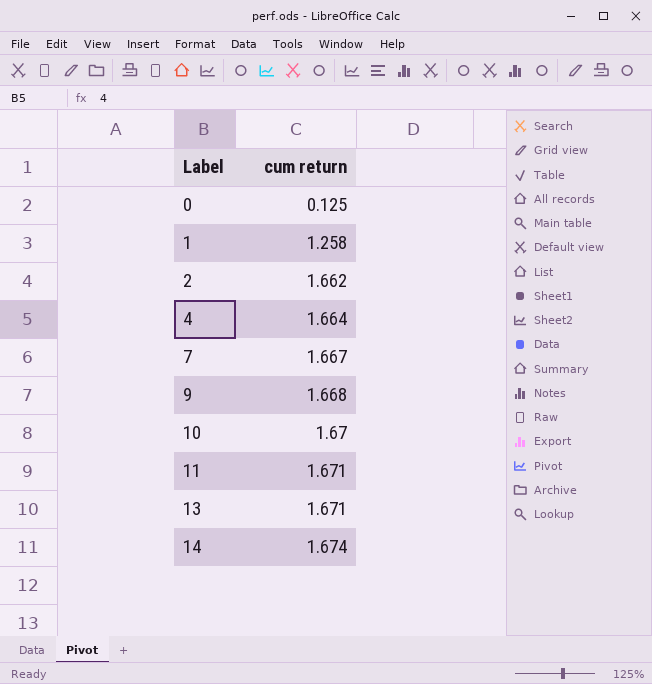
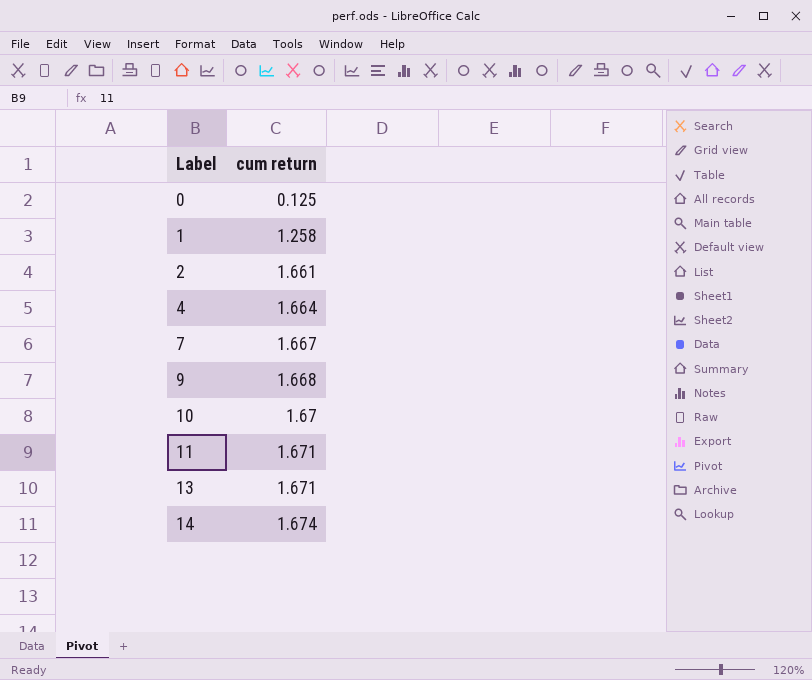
2 | cum return: 1.662 -> 1.661

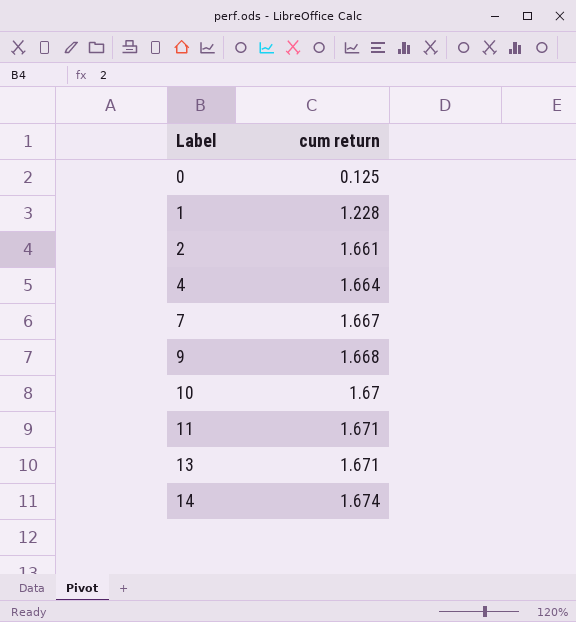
1 | cum return: 1.258 -> 1.228

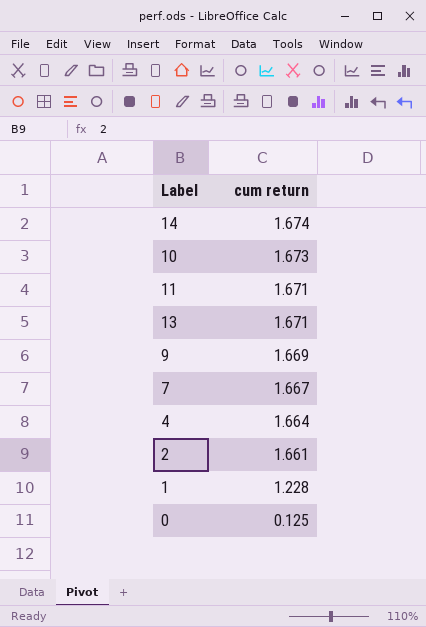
row order: Label ascending -> cum return descending
10 | cum return: 1.67 -> 1.673
9 | cum return: 1.668 -> 1.669

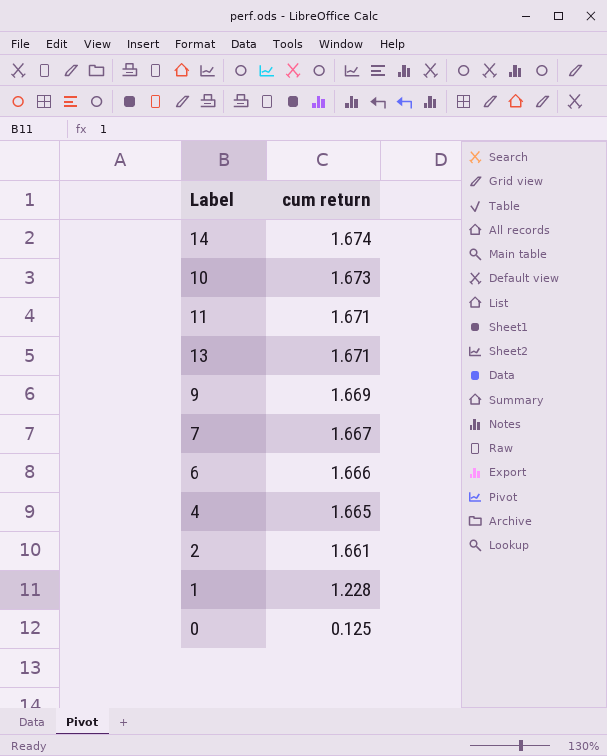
row 6: none -> 1.666
4 | cum return: 1.664 -> 1.665

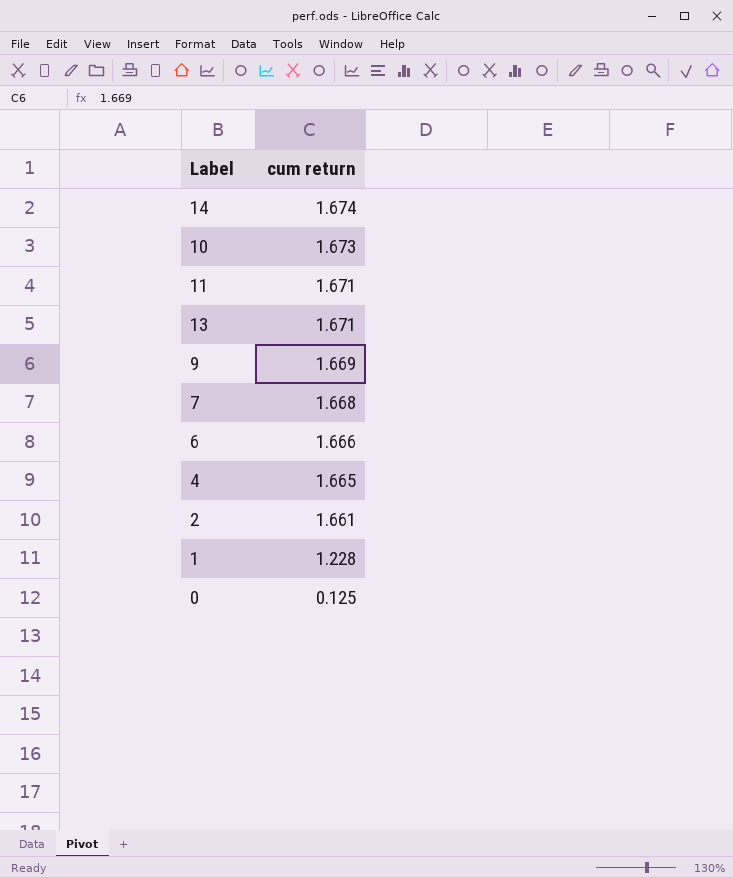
7 | cum return: 1.667 -> 1.668

